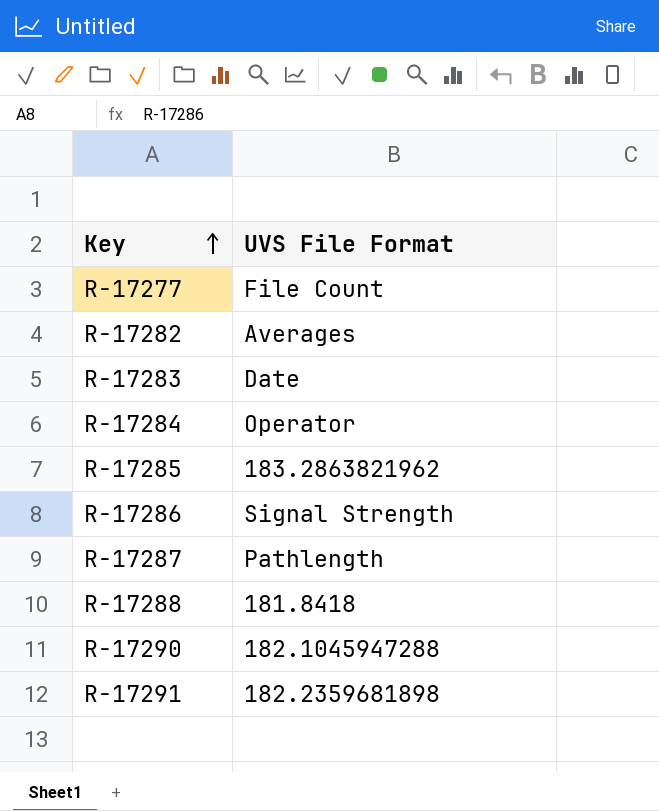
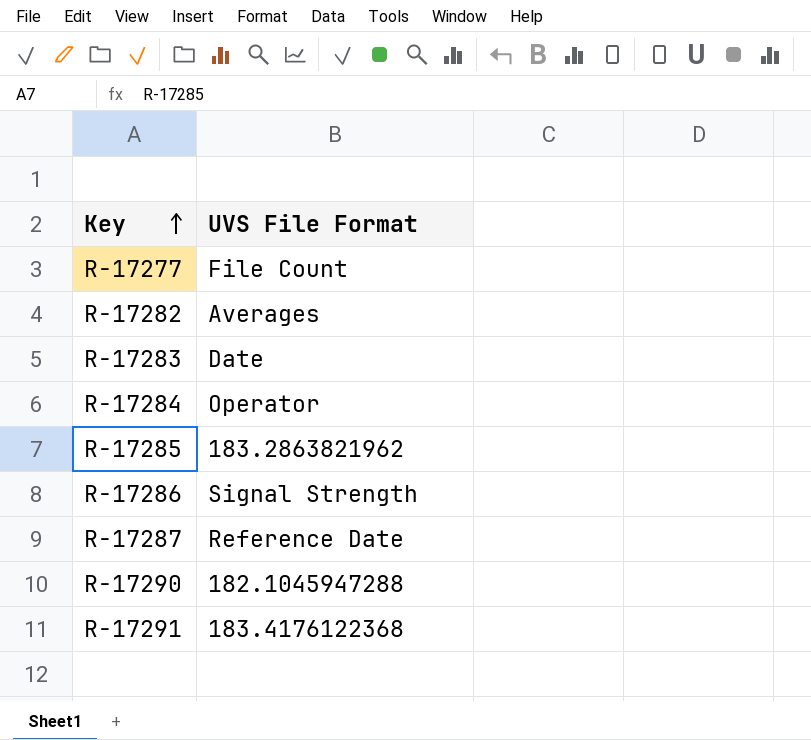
row R-17288: 181.8418 -> none
R-17287 | UVS File Format: Pathlength -> Reference Date
R-17291 | UVS File Format: 182.2359681898 -> 183.4176122368

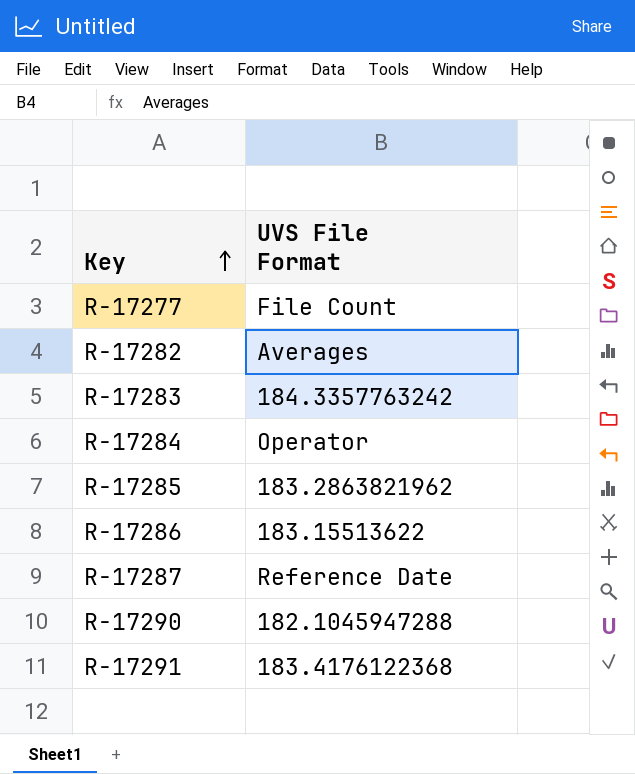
R-17283 | UVS File Format: Date -> 184.3357763242
R-17286 | UVS File Format: Signal Strength -> 183.15513622

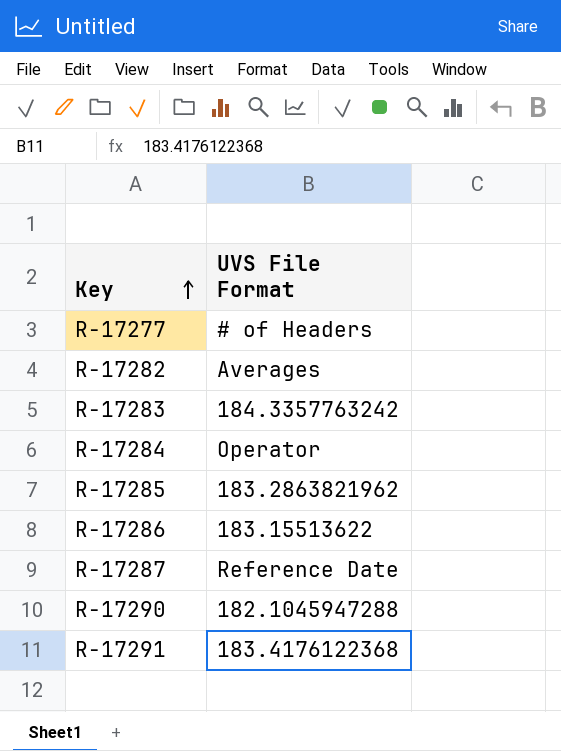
R-17277 | UVS File Format: File Count -> # of Headers

